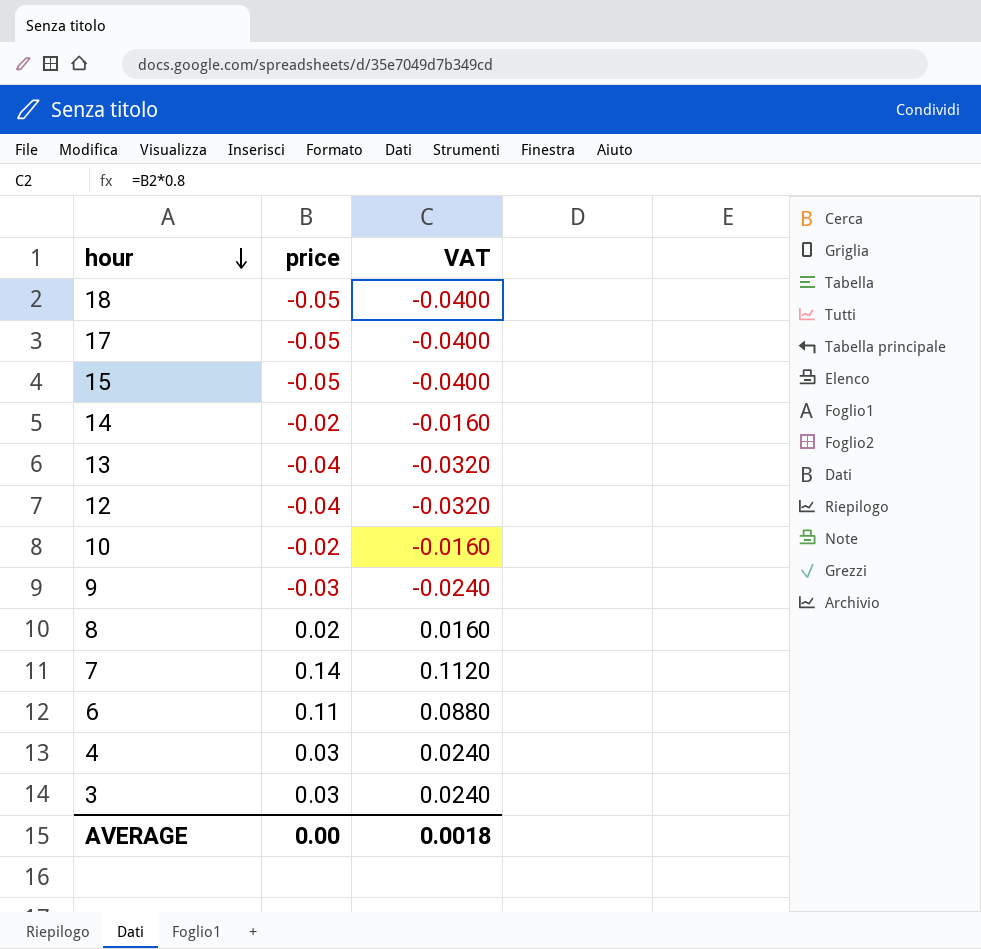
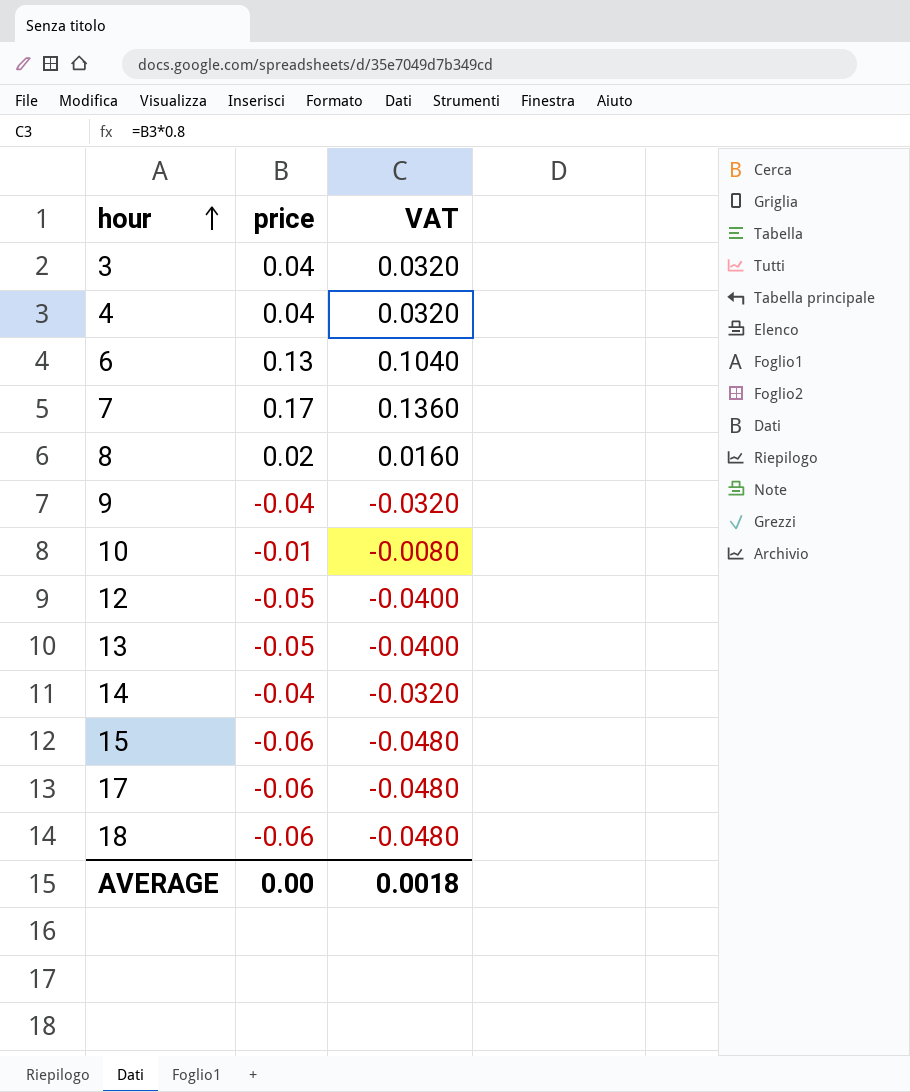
row order: hour descending -> hour ascending
3 | price: 0.03 -> 0.04
3 | VAT: 0.0240 -> 0.0320
4 | price: 0.03 -> 0.04
4 | VAT: 0.0240 -> 0.0320
6 | price: 0.11 -> 0.13
6 | VAT: 0.0880 -> 0.1040
7 | price: 0.14 -> 0.17
7 | VAT: 0.1120 -> 0.1360
9 | price: -0.03 -> -0.04
9 | VAT: -0.0240 -> -0.0320
10 | price: -0.02 -> -0.01
10 | VAT: -0.0160 -> -0.0080
12 | price: -0.04 -> -0.05
12 | VAT: -0.0320 -> -0.0400
13 | price: -0.04 -> -0.05
13 | VAT: -0.0320 -> -0.0400
14 | price: -0.02 -> -0.04
14 | VAT: -0.0160 -> -0.0320
15 | price: -0.05 -> -0.06
15 | VAT: -0.0400 -> -0.0480
17 | price: -0.05 -> -0.06
17 | VAT: -0.0400 -> -0.0480
18 | price: -0.05 -> -0.06
18 | VAT: -0.0400 -> -0.0480

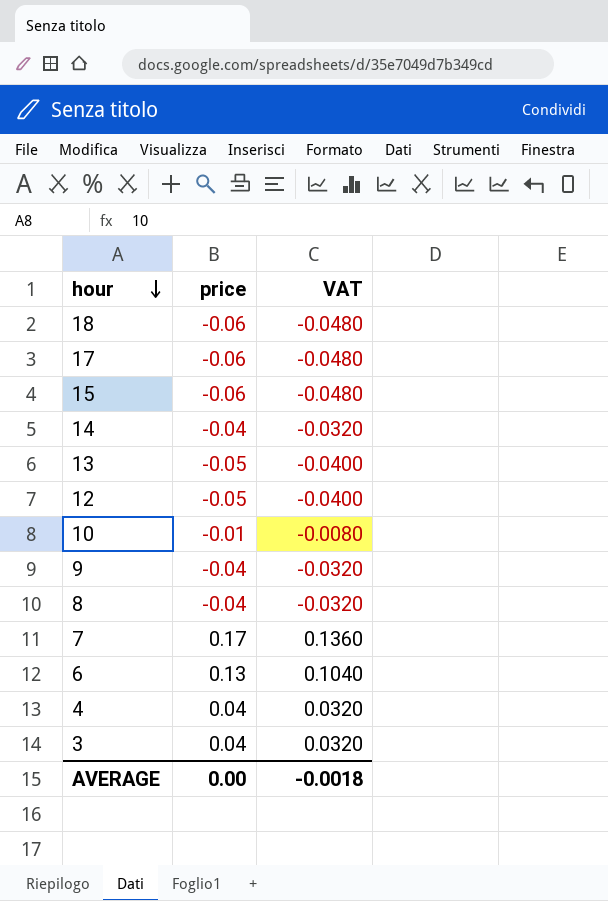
row order: hour ascending -> hour descending
8 | price: 0.02 -> -0.04
8 | VAT: 0.0160 -> -0.0320
AVERAGE | VAT: 0.0018 -> -0.0018

